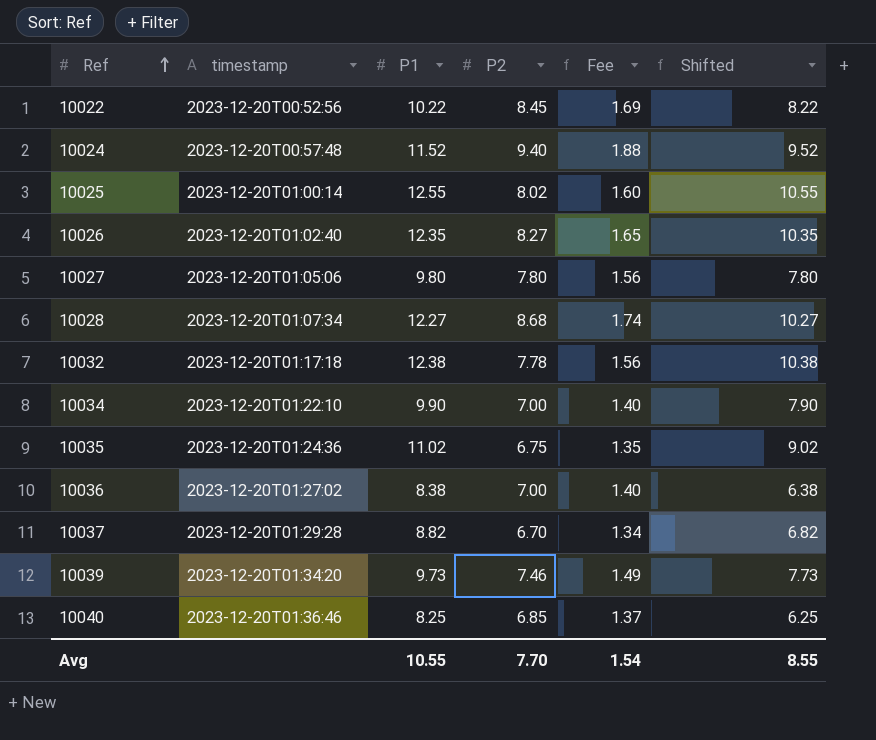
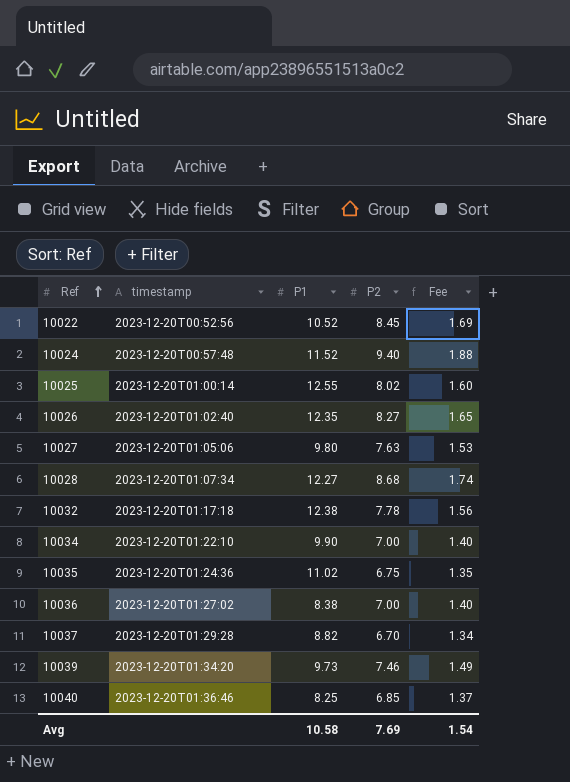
column Shifted | formula: [P1] - 2 -> none
10022 | P1: 10.22 -> 10.52
10027 | P2: 7.80 -> 7.63
10027 | Fee: 1.56 -> 1.53
Avg | P1: 10.55 -> 10.58
Avg | P2: 7.70 -> 7.69

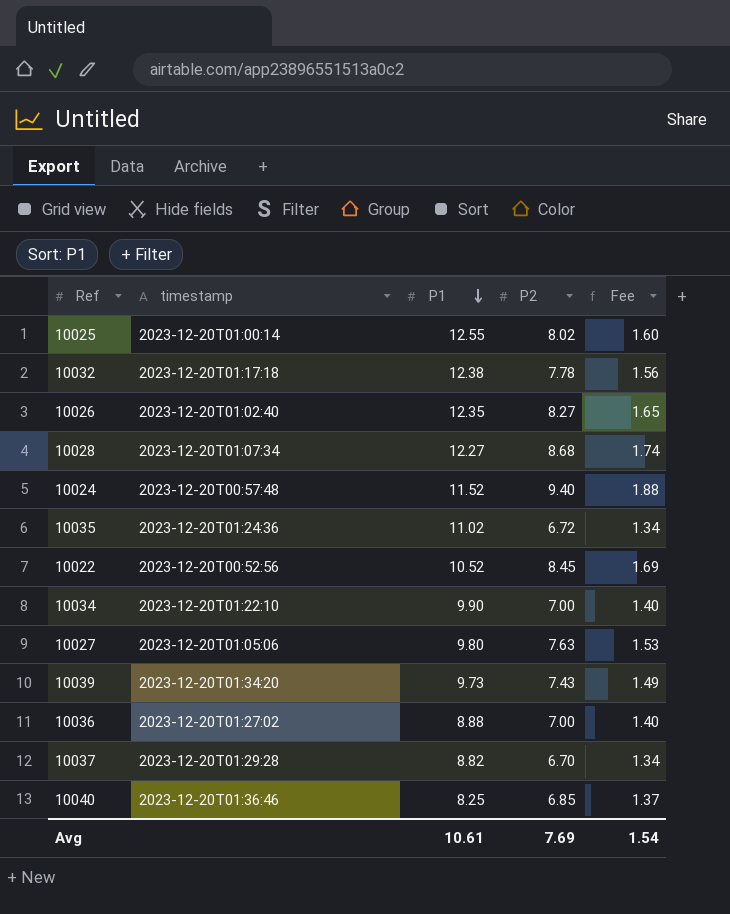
row order: Ref ascending -> P1 descending
10035 | P2: 6.75 -> 6.72
10035 | Fee: 1.35 -> 1.34
10039 | P2: 7.46 -> 7.43
10036 | P1: 8.38 -> 8.88
Avg | P1: 10.58 -> 10.61

